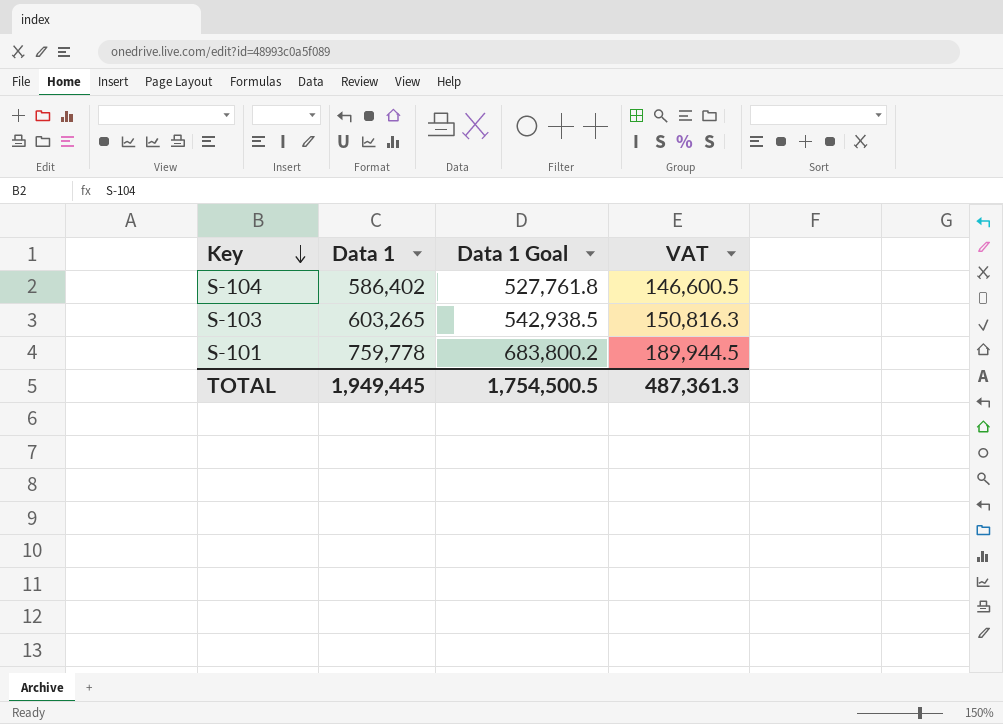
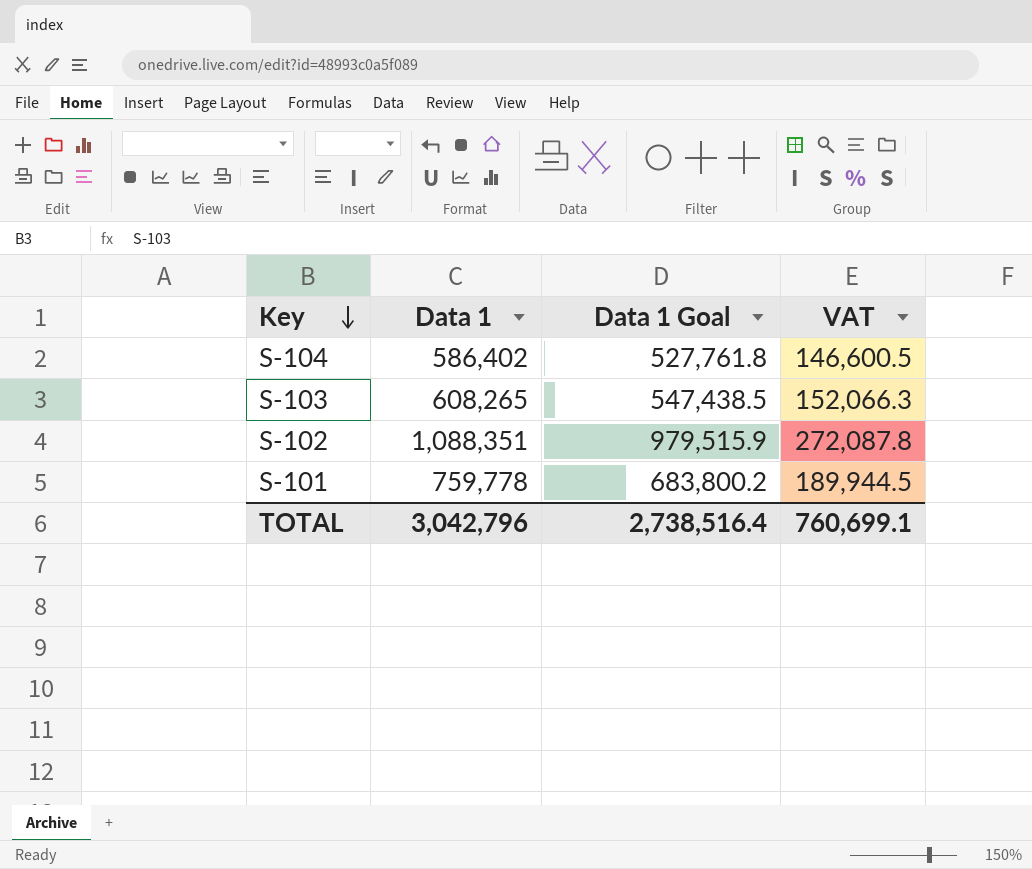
S-103 | Data 1: 603,265 -> 608,265
S-103 | Data 1 Goal: 542,938.5 -> 547,438.5
S-103 | VAT: 150,816.3 -> 152,066.3
row S-102: none -> 1,088,351 | 979,515.9 | 272,087.8
TOTAL | Data 1: 1,949,445 -> 3,042,796
TOTAL | Data 1 Goal: 1,754,500.5 -> 2,738,516.4
TOTAL | VAT: 487,361.3 -> 760,699.1

